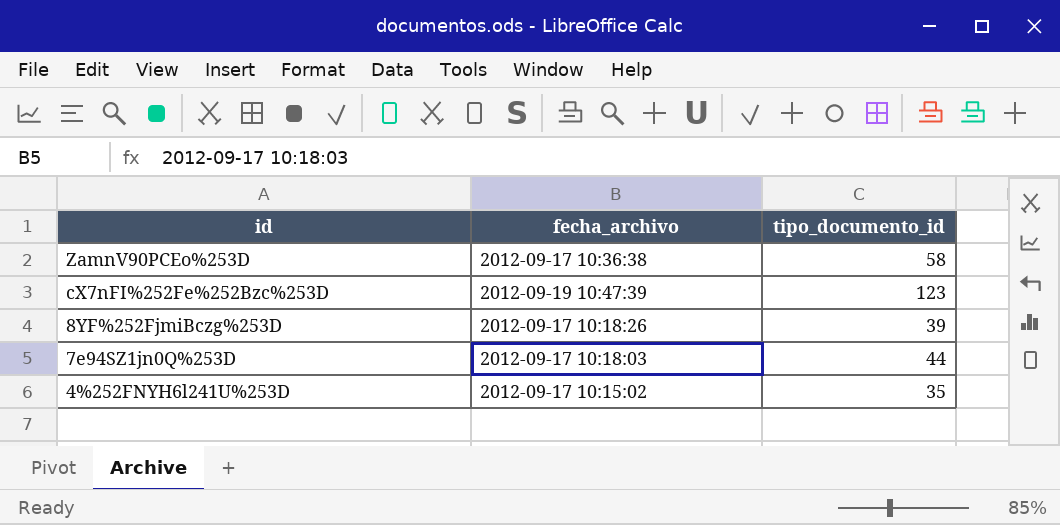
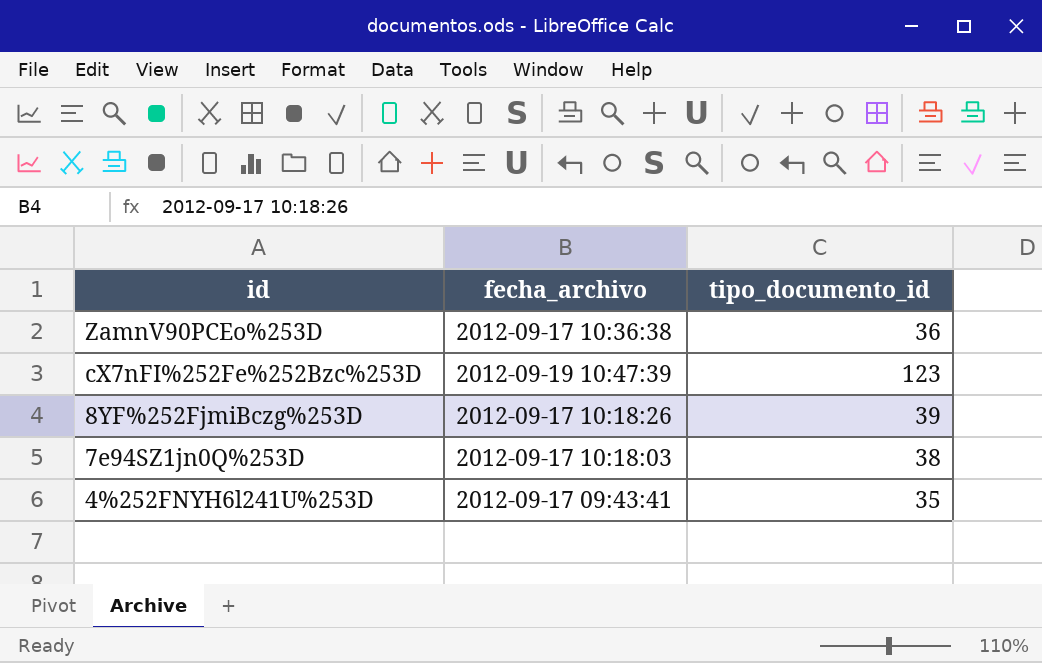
ZamnV90PCEo%253D | tipo_documento_id: 58 -> 36
7e94SZ1jn0Q%253D | tipo_documento_id: 44 -> 38
4%252FNYH6l241U%253D | fecha_archivo: 2012-09-17 10:15:02 -> 2012-09-17 09:43:41

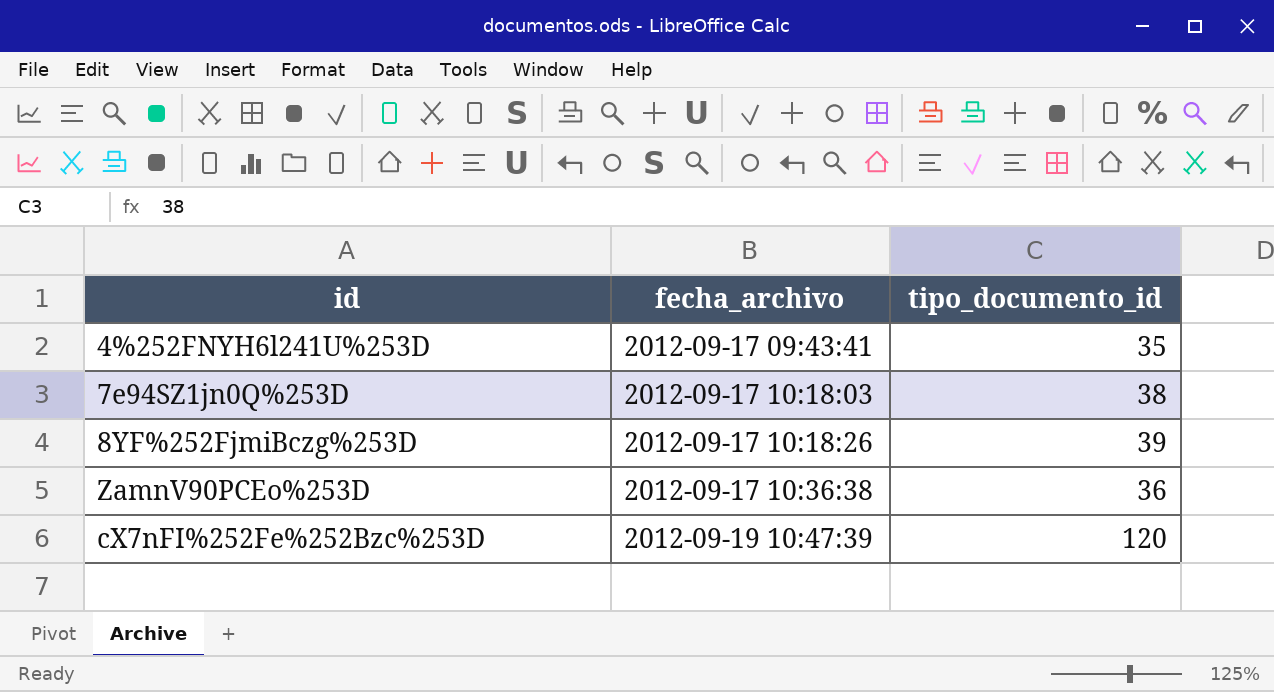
row order: id descending -> fecha_archivo ascending
cX7nFI%252Fe%252Bzc%253D | tipo_documento_id: 123 -> 120

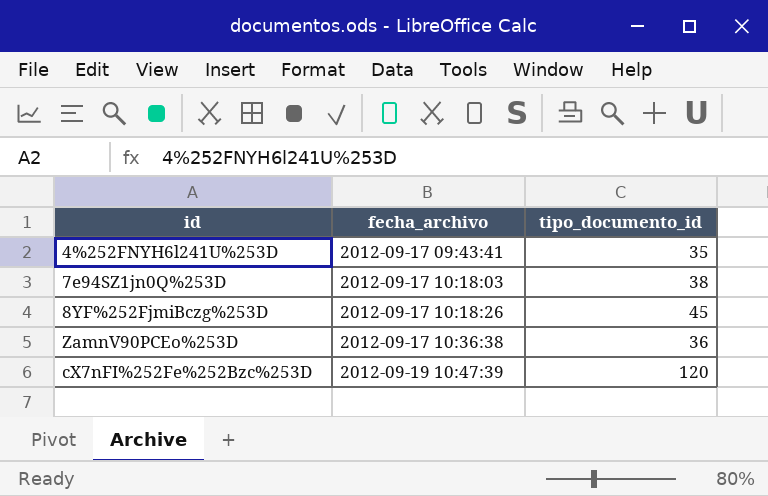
8YF%252FjmiBczg%253D | tipo_documento_id: 39 -> 45

